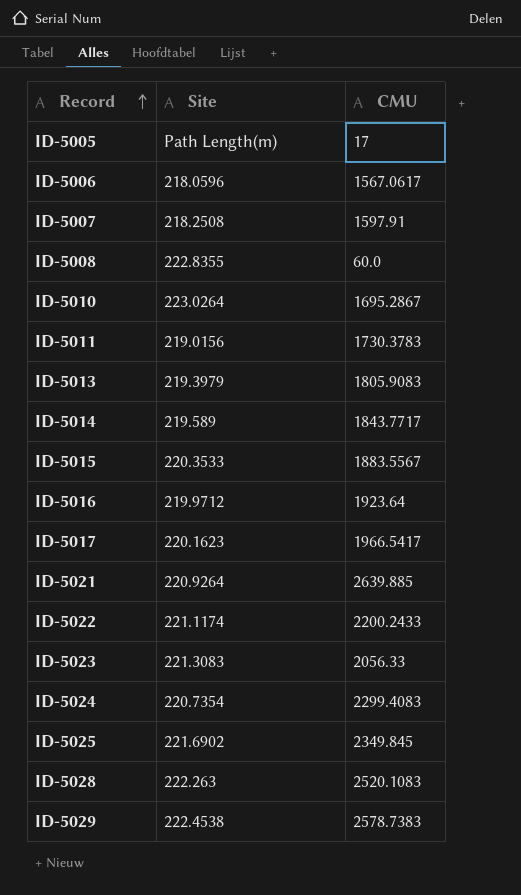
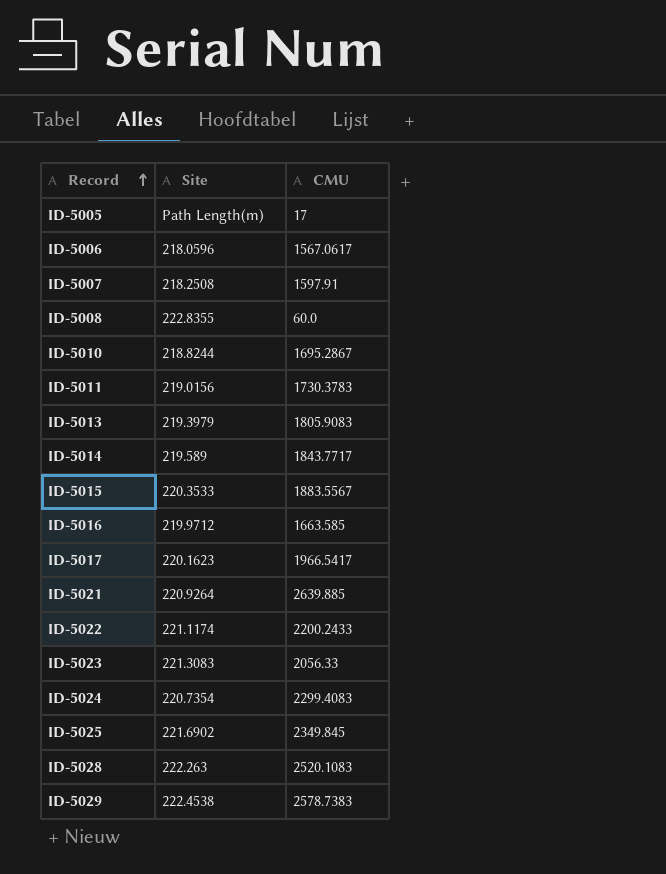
ID-5010 | Site: 223.0264 -> 218.8244
ID-5016 | CMU: 1923.64 -> 1663.585

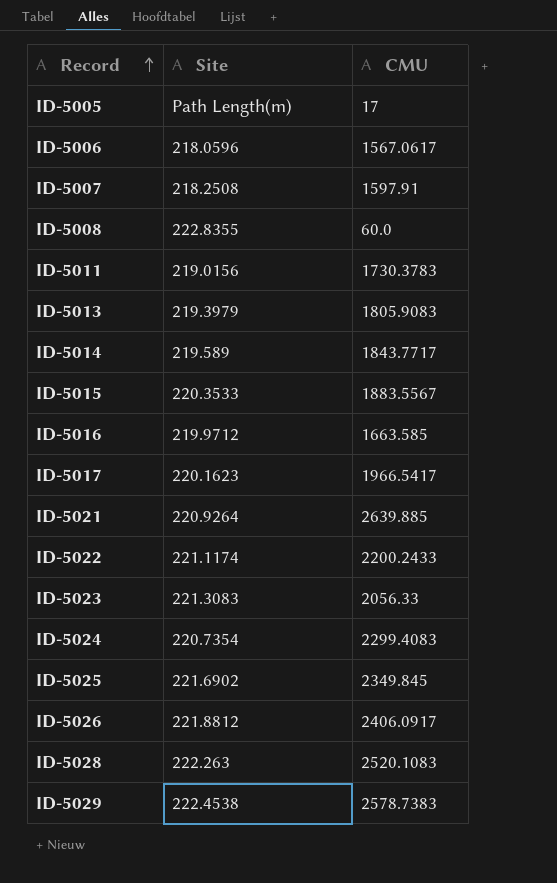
row ID-5010: 218.8244 | 1695.2867 -> none
row ID-5026: none -> 221.8812 | 2406.0917

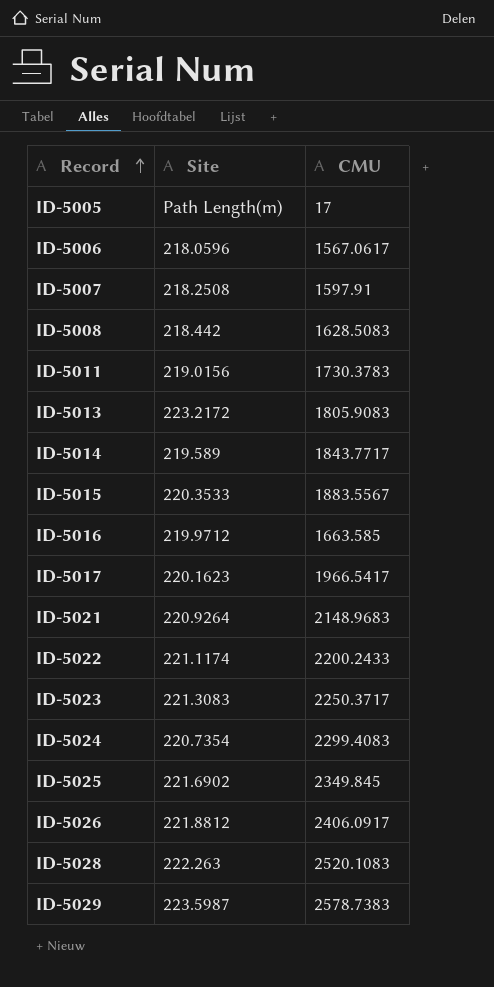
ID-5008 | Site: 222.8355 -> 218.442
ID-5008 | CMU: 60.0 -> 1628.5083
ID-5013 | Site: 219.3979 -> 223.2172
ID-5021 | CMU: 2639.885 -> 2148.9683
ID-5023 | CMU: 2056.33 -> 2250.3717
ID-5029 | Site: 222.4538 -> 223.5987

